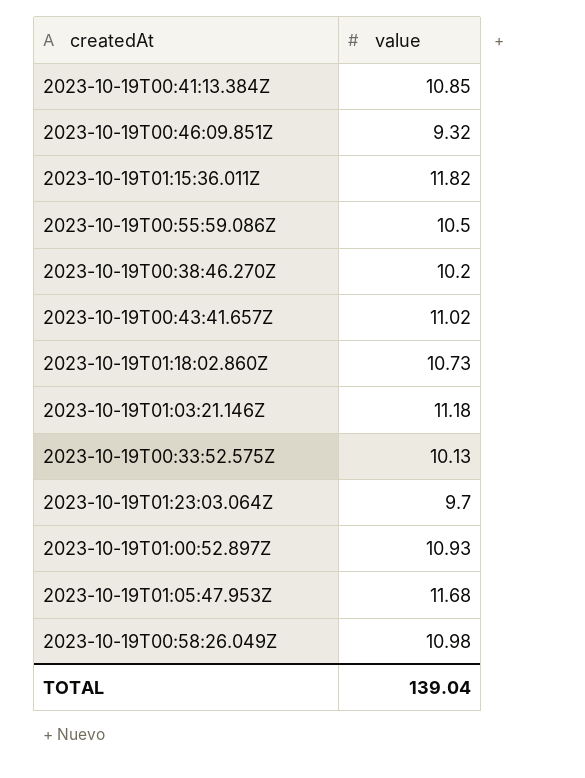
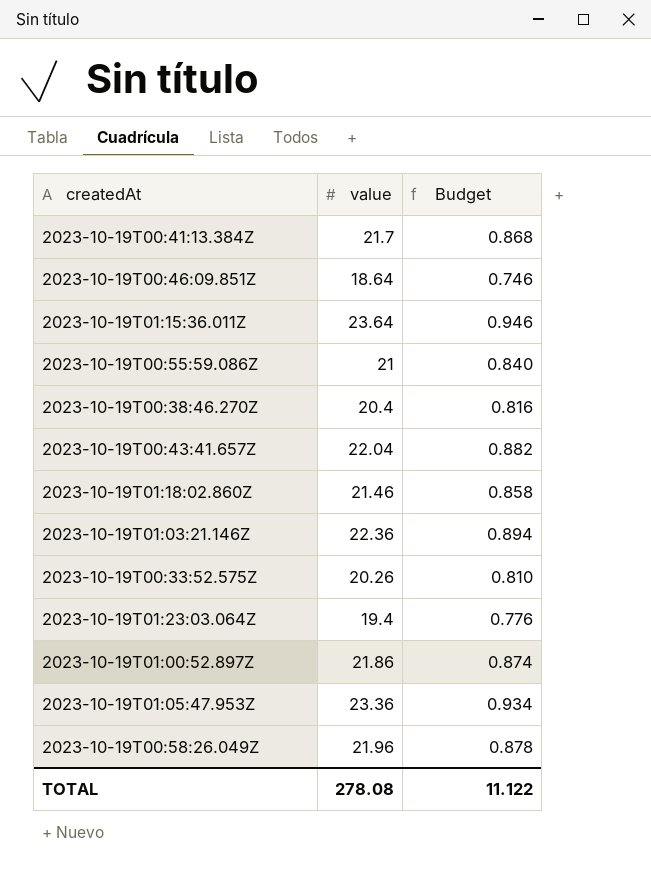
column Budget | formula: none -> [value] * 0.04
2023-10-19T00:41:13.384Z | value: 10.85 -> 21.7
2023-10-19T00:46:09.851Z | value: 9.32 -> 18.64
2023-10-19T01:15:36.011Z | value: 11.82 -> 23.64
2023-10-19T00:55:59.086Z | value: 10.5 -> 21
2023-10-19T00:38:46.270Z | value: 10.2 -> 20.4
2023-10-19T00:43:41.657Z | value: 11.02 -> 22.04
2023-10-19T01:18:02.860Z | value: 10.73 -> 21.46
2023-10-19T01:03:21.146Z | value: 11.18 -> 22.36
2023-10-19T00:33:52.575Z | value: 10.13 -> 20.26
2023-10-19T01:23:03.064Z | value: 9.7 -> 19.4
2023-10-19T01:00:52.897Z | value: 10.93 -> 21.86
2023-10-19T01:05:47.953Z | value: 11.68 -> 23.36
2023-10-19T00:58:26.049Z | value: 10.98 -> 21.96
TOTAL | value: 139.04 -> 278.08

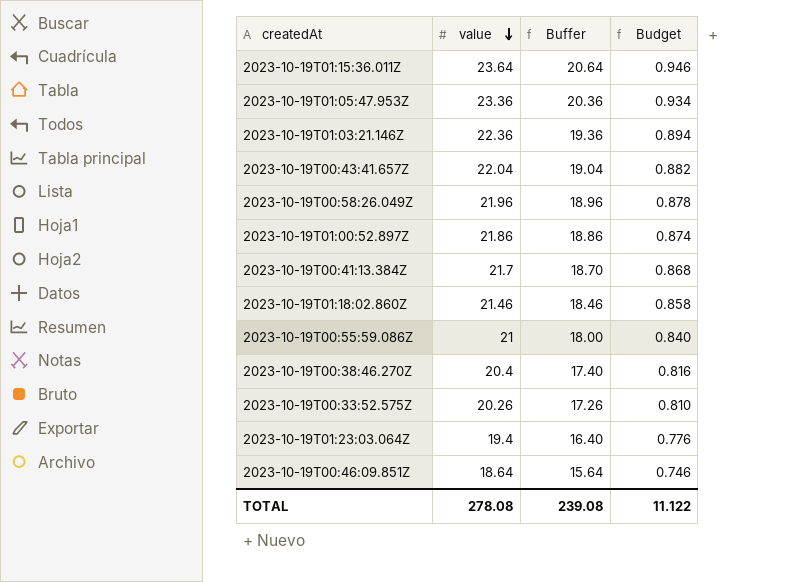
row order: none -> value descending
column Buffer | formula: none -> [value] - 3

